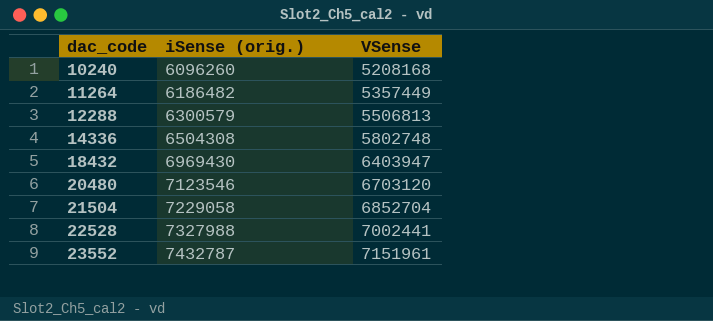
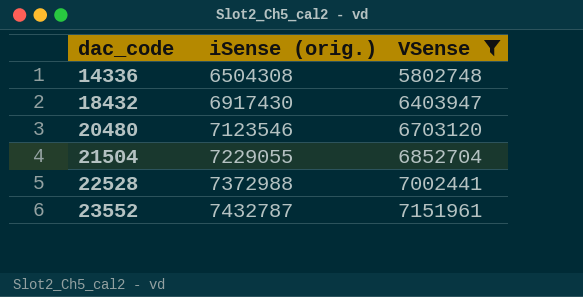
filter: none -> VSense >= 5802748
18432 | iSense (orig.): 6969430 -> 6917430
21504 | iSense (orig.): 7229058 -> 7229055
22528 | iSense (orig.): 7327988 -> 7372988

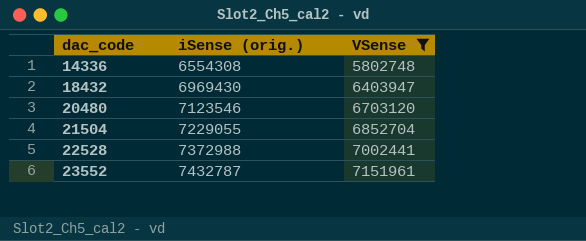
14336 | iSense (orig.): 6504308 -> 6554308
18432 | iSense (orig.): 6917430 -> 6969430

